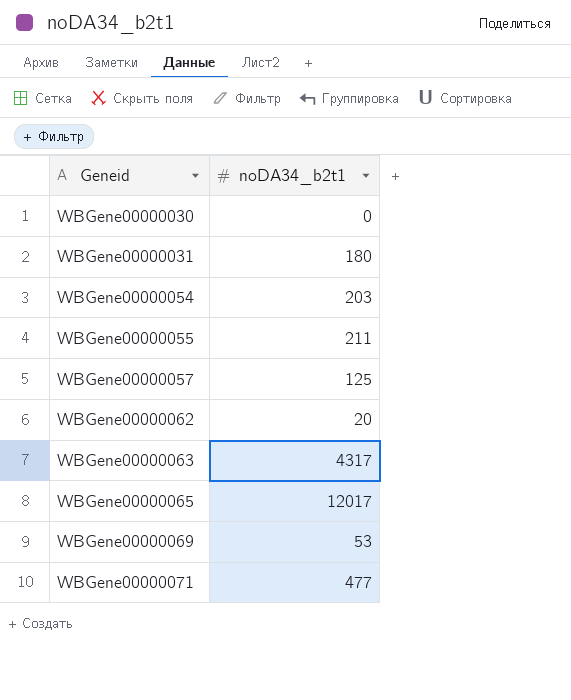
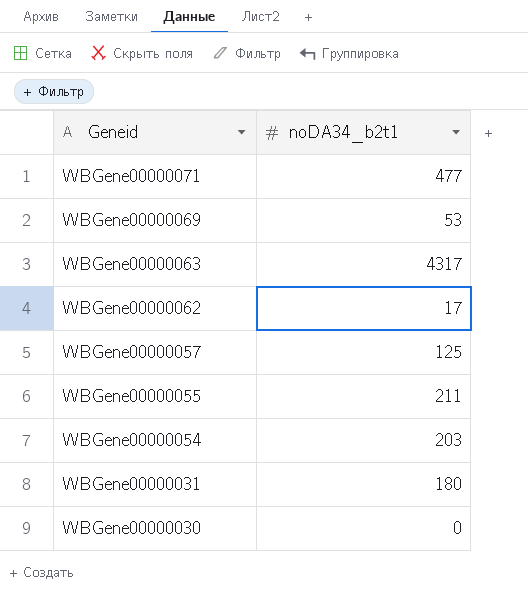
row order: Geneid ascending -> Geneid descending
row WBGene00000065: 12017 -> none
WBGene00000062 | noDA34_b2t1: 20 -> 17

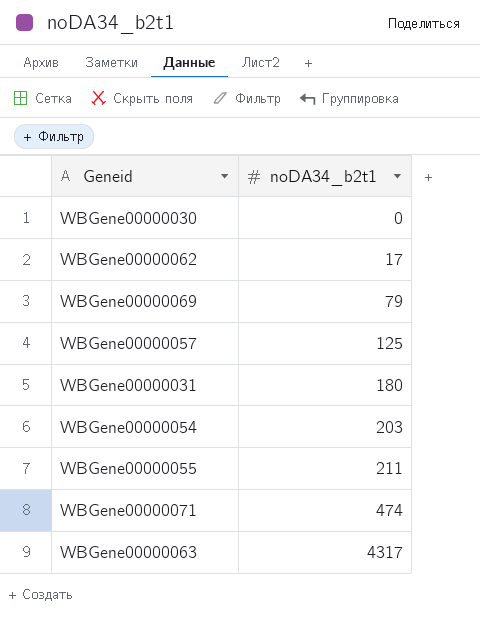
row order: Geneid descending -> noDA34_b2t1 ascending
WBGene00000069 | noDA34_b2t1: 53 -> 79
WBGene00000071 | noDA34_b2t1: 477 -> 474

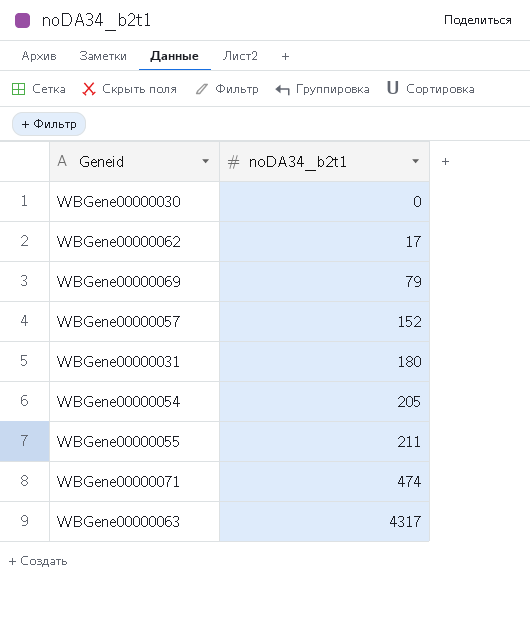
WBGene00000057 | noDA34_b2t1: 125 -> 152
WBGene00000054 | noDA34_b2t1: 203 -> 205

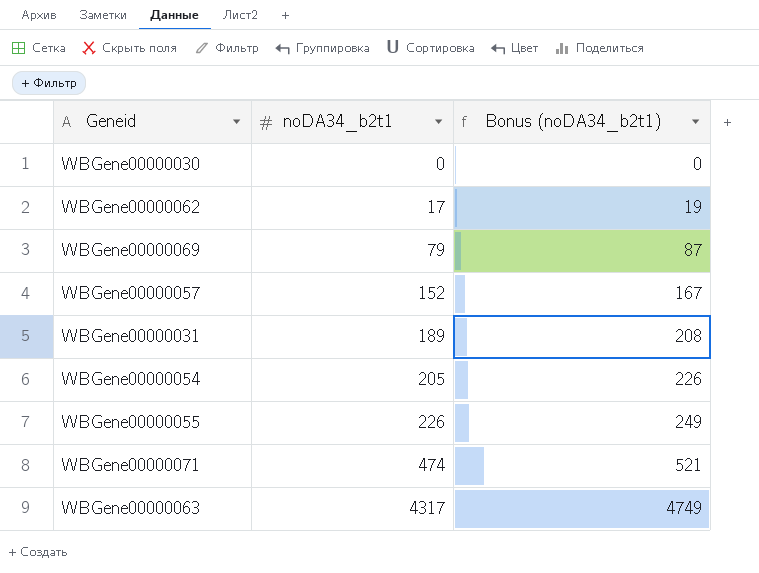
column Bonus (noDA34_b2t1) | formula: none -> [noDA34_b2t1] * 1.1
WBGene00000031 | noDA34_b2t1: 180 -> 189
WBGene00000055 | noDA34_b2t1: 211 -> 226

